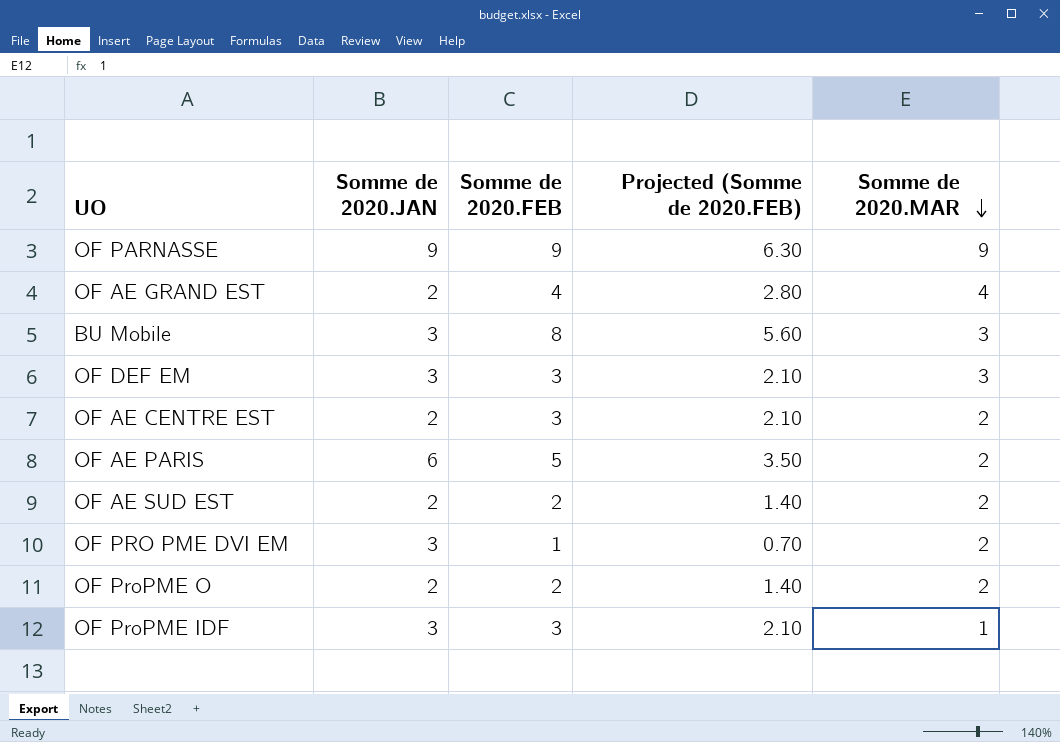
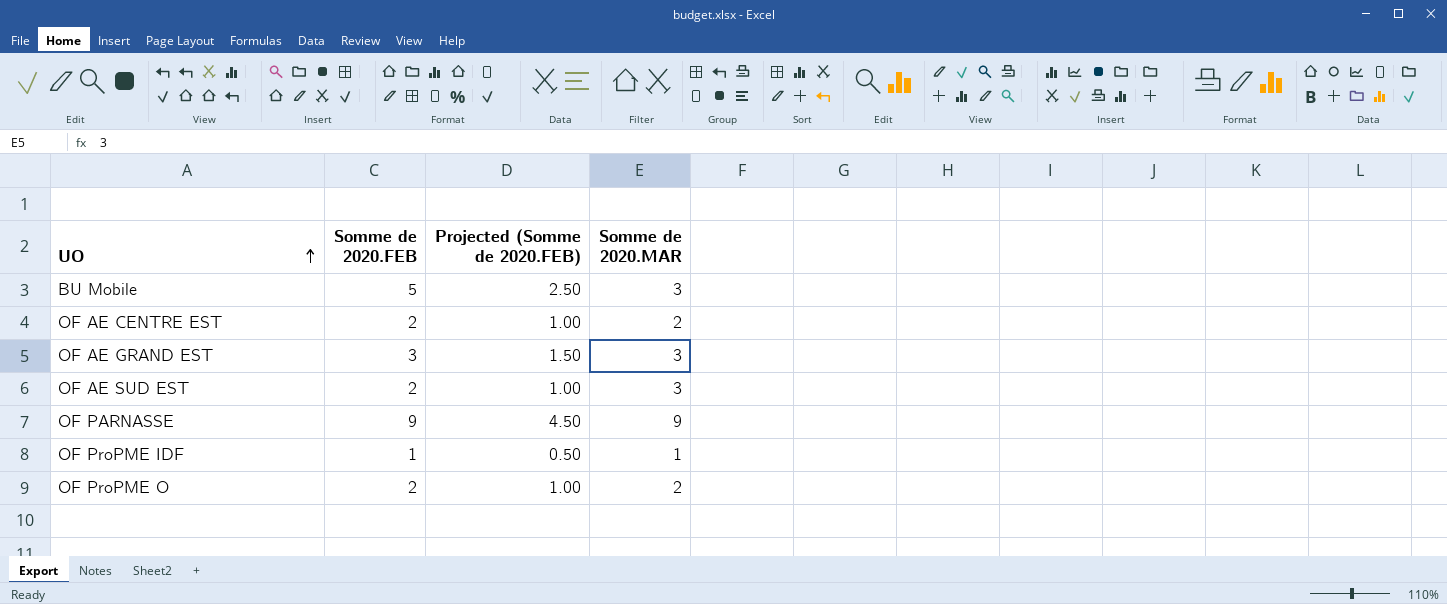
row order: Somme de 2020.MAR descending -> UO ascending
column Somme de 2020.JAN | position: 2 -> none
column Projected (Somme de 2020.FEB) | formula: [Somme de 2020.FEB] * 0.7 -> [Somme de 2020.FEB] * 0.5
row OF DEF EM: 3 | 3 | 2.10 | 3 -> none
row OF AE PARIS: 6 | 5 | 3.50 | 2 -> none
row OF PRO PME DVI EM: 3 | 1 | 0.70 | 2 -> none
BU Mobile | Somme de 2020.FEB: 8 -> 5
OF AE CENTRE EST | Somme de 2020.FEB: 3 -> 2
OF AE GRAND EST | Somme de 2020.FEB: 4 -> 3
OF AE GRAND EST | Somme de 2020.MAR: 4 -> 3
OF AE SUD EST | Somme de 2020.MAR: 2 -> 3
OF ProPME IDF | Somme de 2020.FEB: 3 -> 1

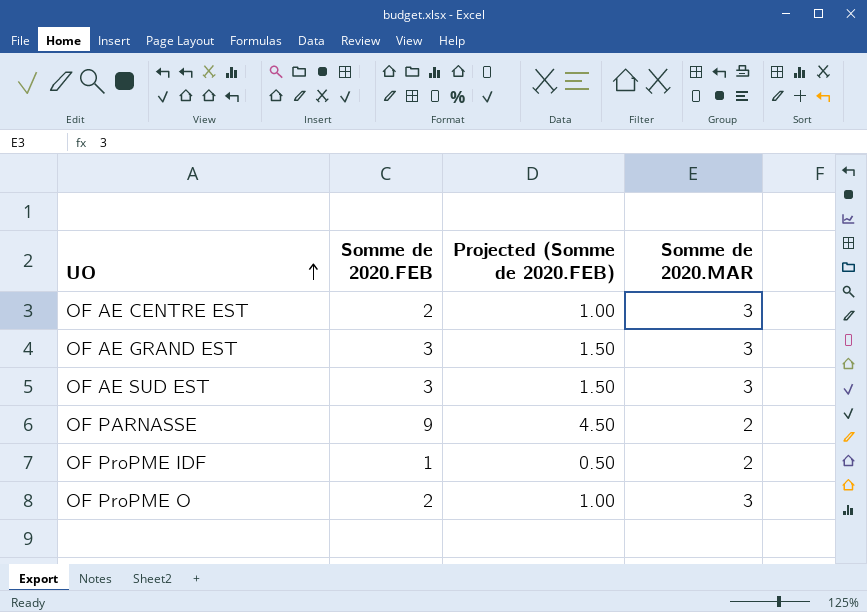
row BU Mobile: 5 | 2.50 | 3 -> none
OF AE CENTRE EST | Somme de 2020.MAR: 2 -> 3
OF AE SUD EST | Somme de 2020.FEB: 2 -> 3
OF AE SUD EST | Projected (Somme de 2020.FEB): 1.00 -> 1.50
OF PARNASSE | Somme de 2020.MAR: 9 -> 2
OF ProPME IDF | Somme de 2020.MAR: 1 -> 2
OF ProPME O | Somme de 2020.MAR: 2 -> 3

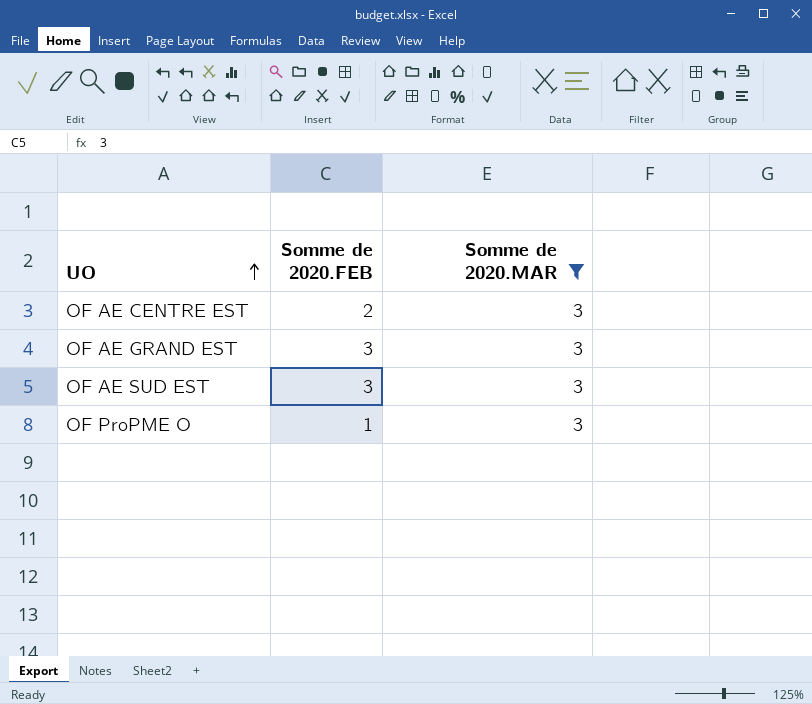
filter: none -> Somme de 2020.MAR = 3
column Projected (Somme de 2020.FEB) | formula: [Somme de 2020.FEB] * 0.5 -> none
OF ProPME O | Somme de 2020.FEB: 2 -> 1

